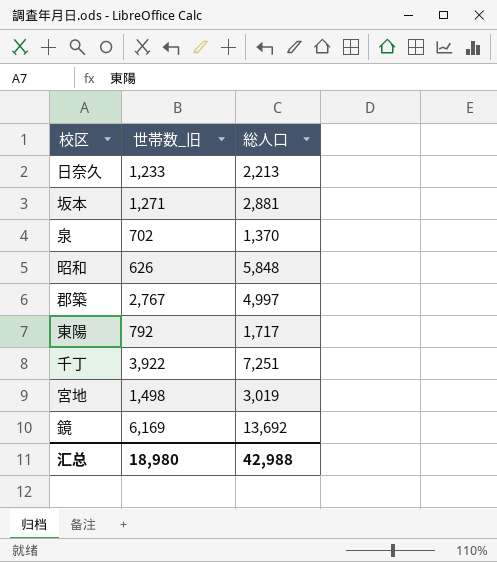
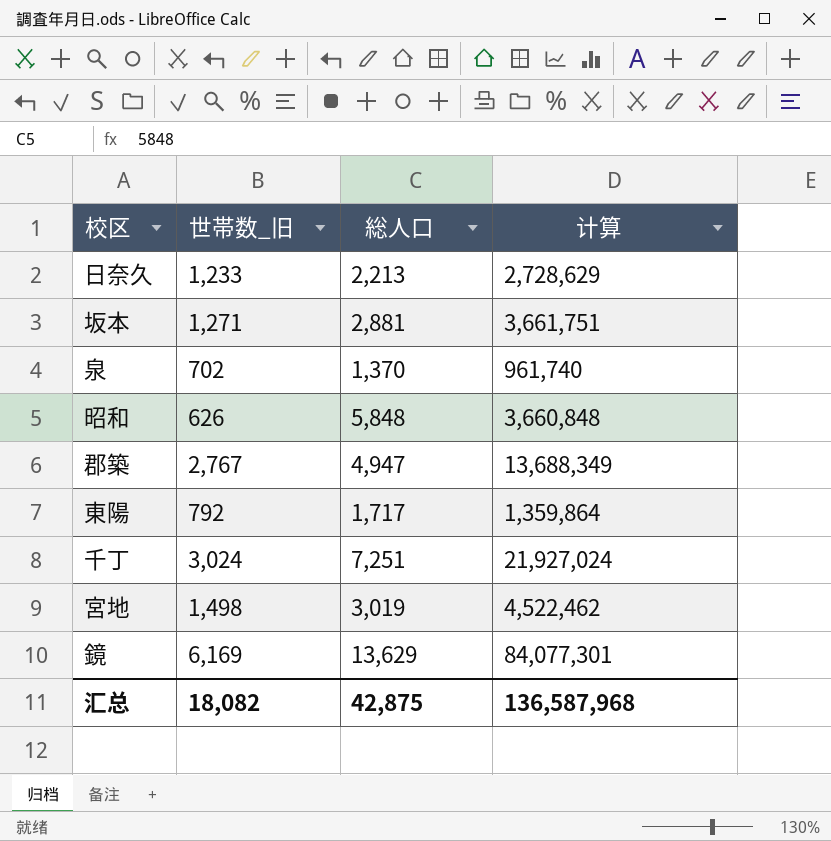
column 计算 | formula: none -> [世帯数_旧] * [総人口]
郡築 | 総人口: 4,997 -> 4,947
千丁 | 世帯数_旧: 3,922 -> 3,024
鏡 | 総人口: 13,692 -> 13,629
汇总 | 世帯数_旧: 18,980 -> 18,082
汇总 | 総人口: 42,988 -> 42,875

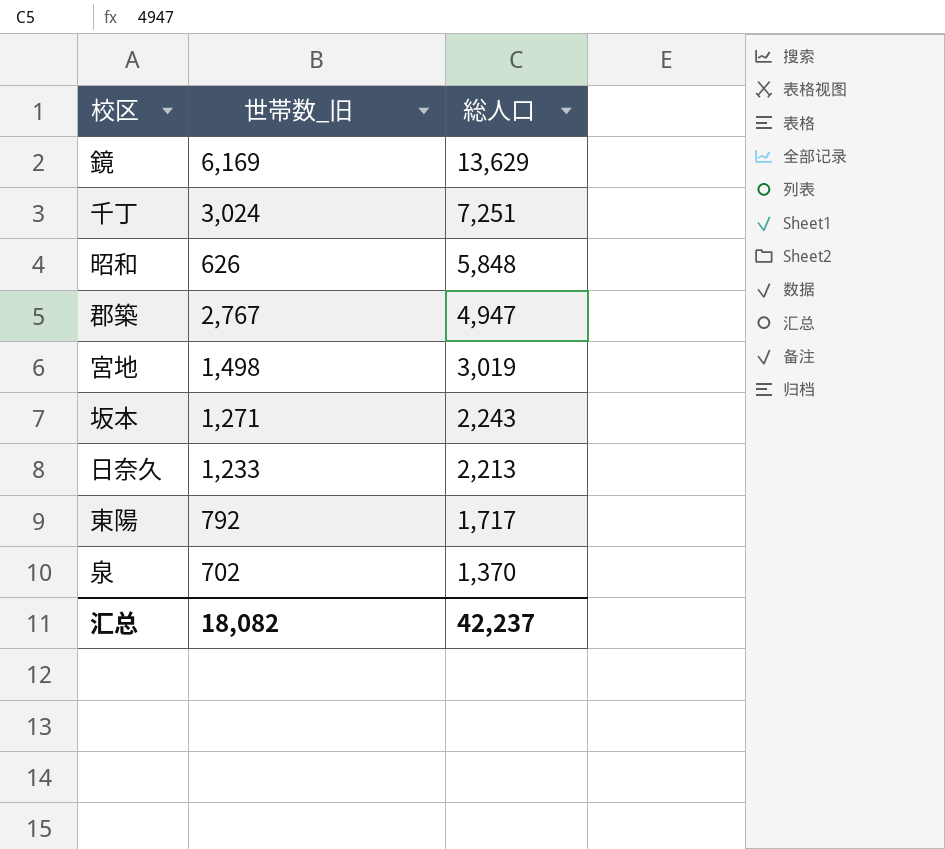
row order: none -> 総人口 descending
column 计算 | formula: [世帯数_旧] * [総人口] -> none
坂本 | 総人口: 2,881 -> 2,243
汇总 | 総人口: 42,875 -> 42,237

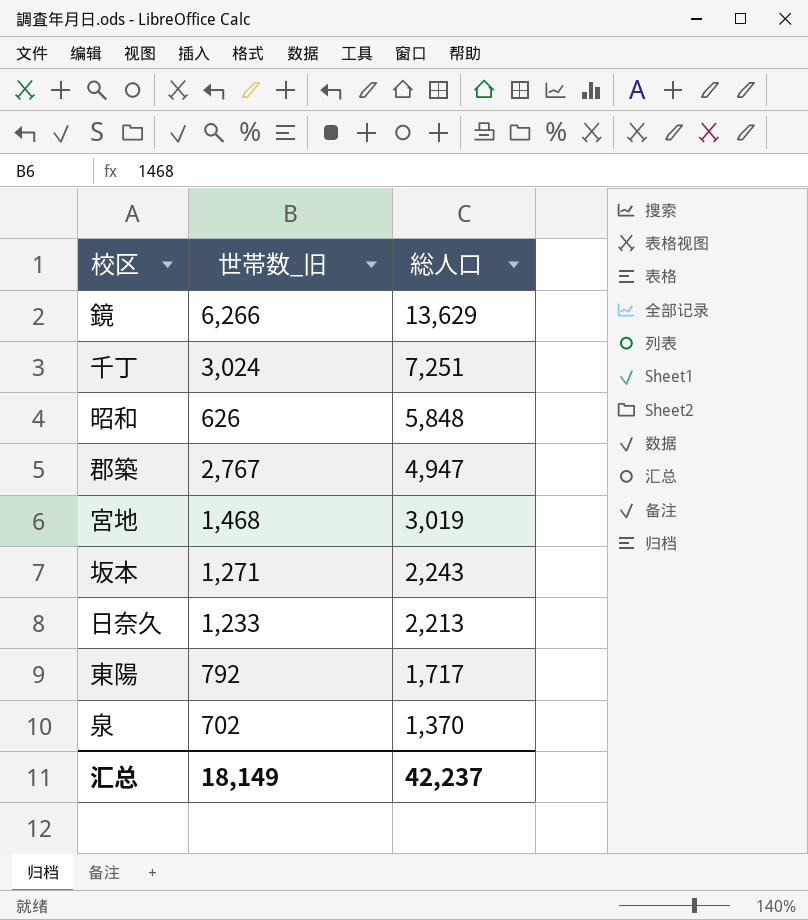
鏡 | 世帯数_旧: 6,169 -> 6,266
宮地 | 世帯数_旧: 1,498 -> 1,468
汇总 | 世帯数_旧: 18,082 -> 18,149

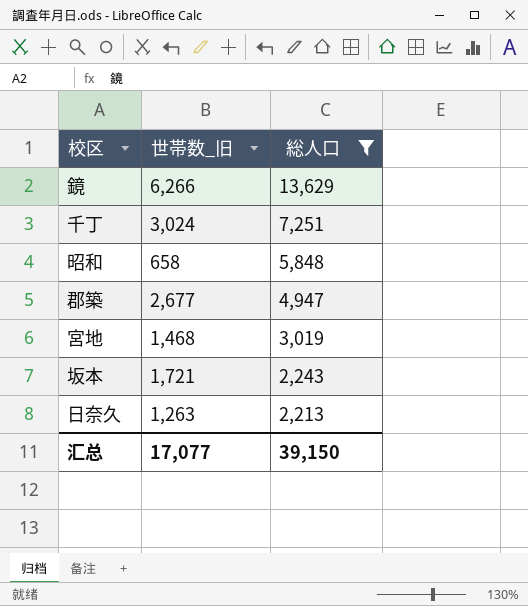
filter: none -> 総人口 >= 2,213
昭和 | 世帯数_旧: 626 -> 658
郡築 | 世帯数_旧: 2,767 -> 2,677
坂本 | 世帯数_旧: 1,271 -> 1,721
日奈久 | 世帯数_旧: 1,233 -> 1,263
汇总 | 世帯数_旧: 18,149 -> 17,077
汇总 | 総人口: 42,237 -> 39,150

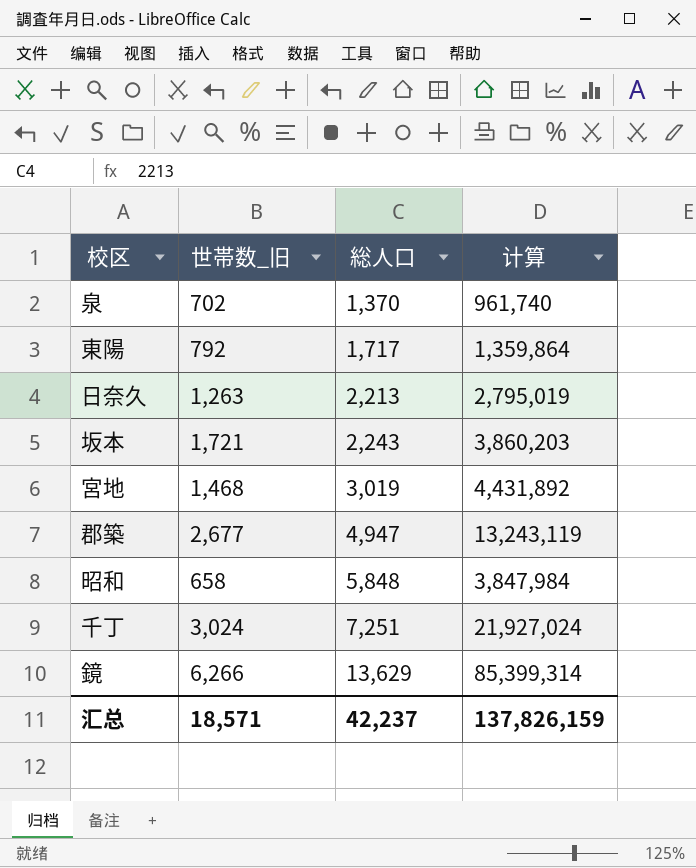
filter: 総人口 >= 2,213 -> none
row order: 総人口 descending -> 総人口 ascending
column 计算 | formula: none -> [世帯数_旧] * [総人口]
汇总 | 世帯数_旧: 17,077 -> 18,571
汇总 | 総人口: 39,150 -> 42,237

